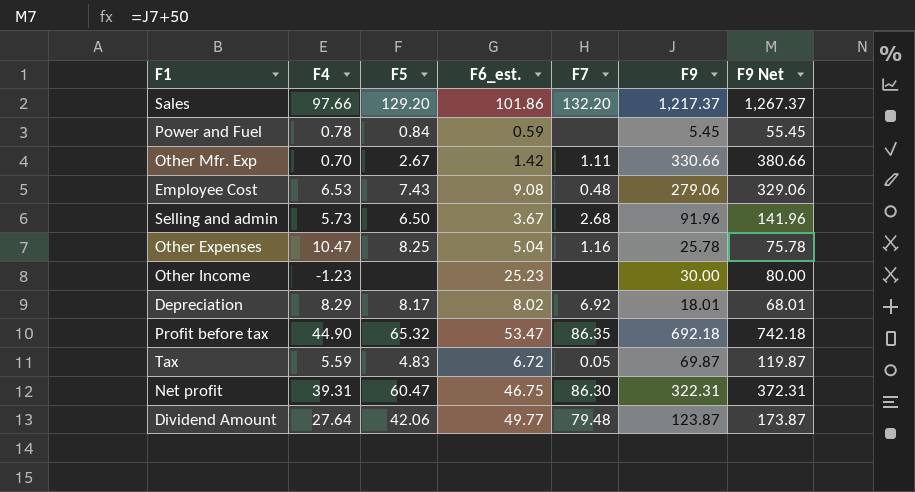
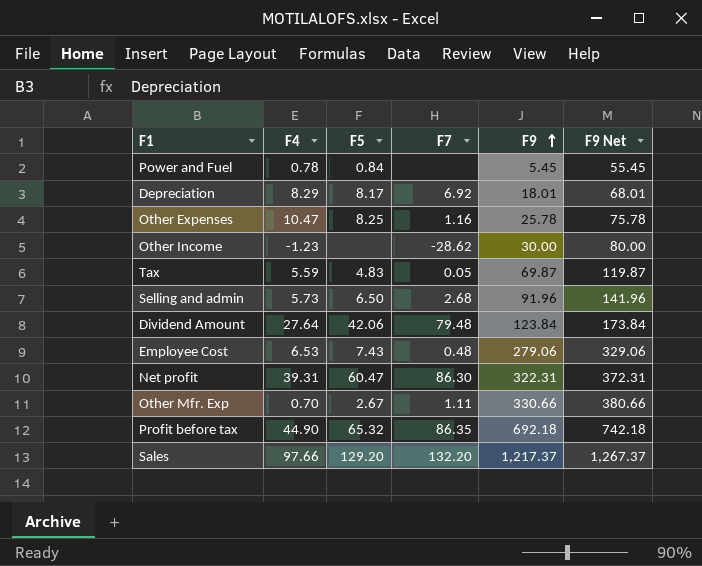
row order: none -> F9 ascending
column F6_est. | position: 4 -> none
Other Income | F7: none -> -28.62
Dividend Amount | F9: 123.87 -> 123.84
Dividend Amount | F9 Net: 173.87 -> 173.84

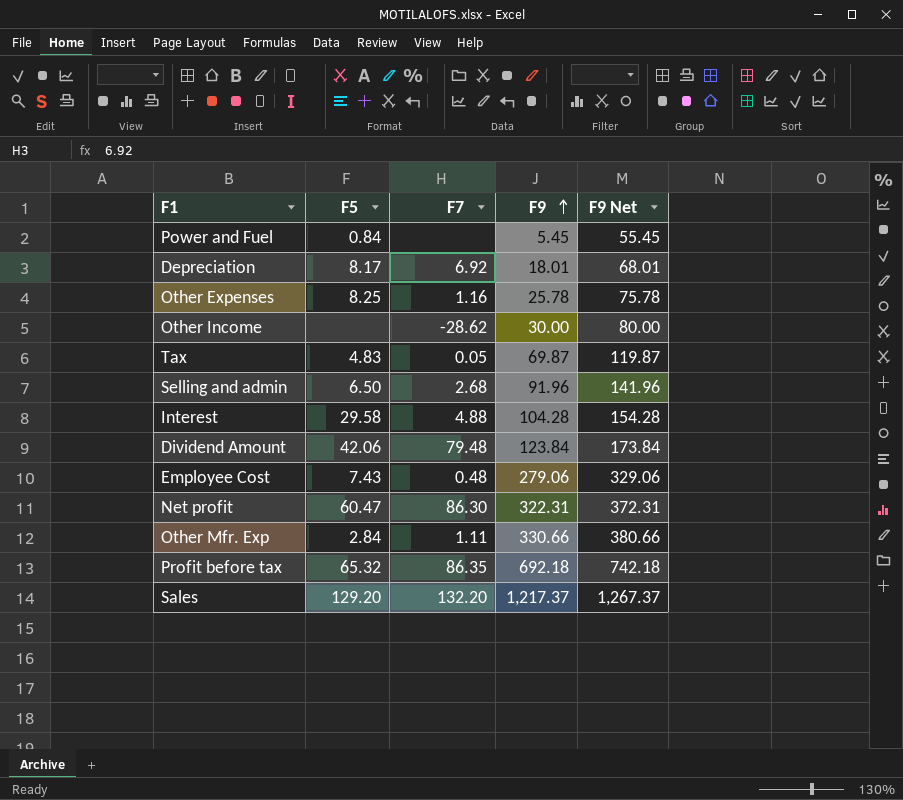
column F4 | position: 2 -> none
row Interest: none -> 29.58 | 4.88 | 104.28 | 154.28
Other Mfr. Exp | F5: 2.67 -> 2.84

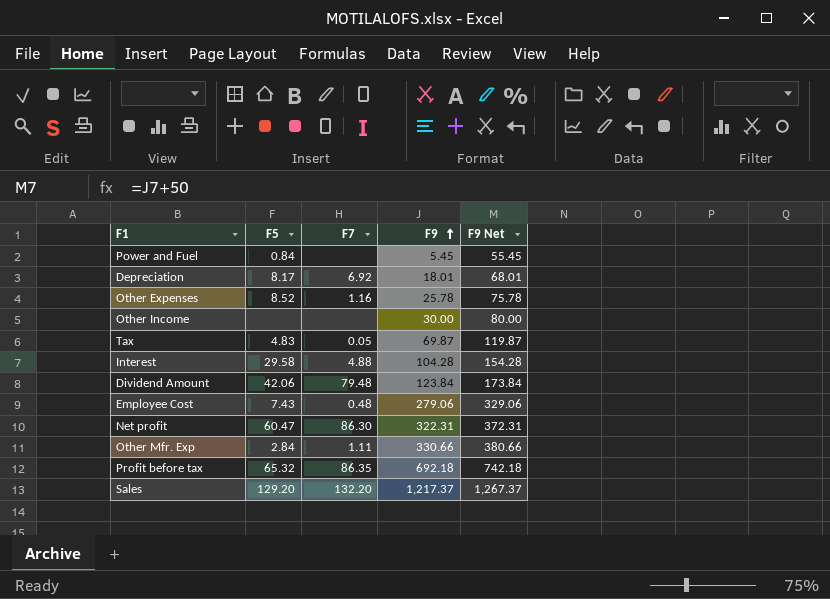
row Selling and admin: 6.50 | 2.68 | 91.96 | 141.96 -> none
Other Expenses | F5: 8.25 -> 8.52
Other Income | F7: -28.62 -> none

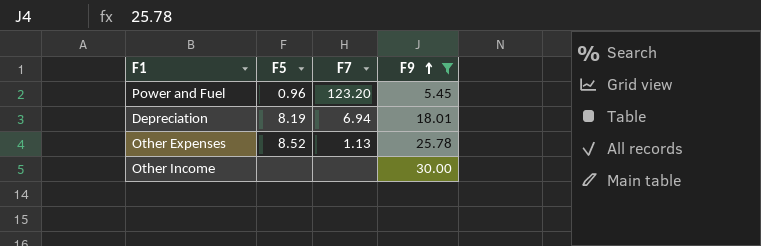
filter: none -> F9 <= 30.00
column F9 Net | formula: [F9] + 50 -> none
Power and Fuel | F5: 0.84 -> 0.96
Power and Fuel | F7: none -> 123.20
Depreciation | F5: 8.17 -> 8.19
Depreciation | F7: 6.92 -> 6.94
Other Expenses | F7: 1.16 -> 1.13

